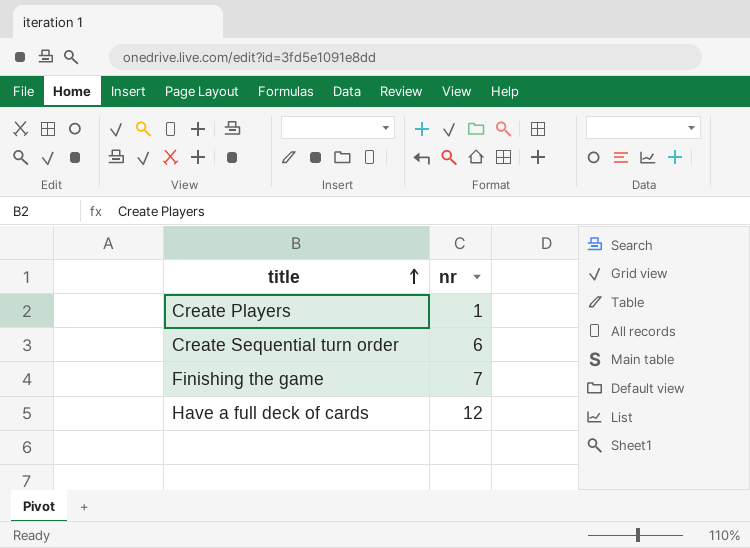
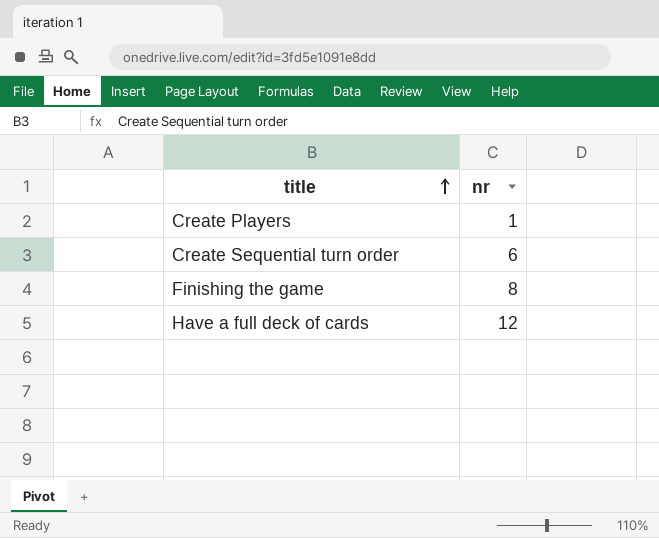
Finishing the game | nr: 7 -> 8

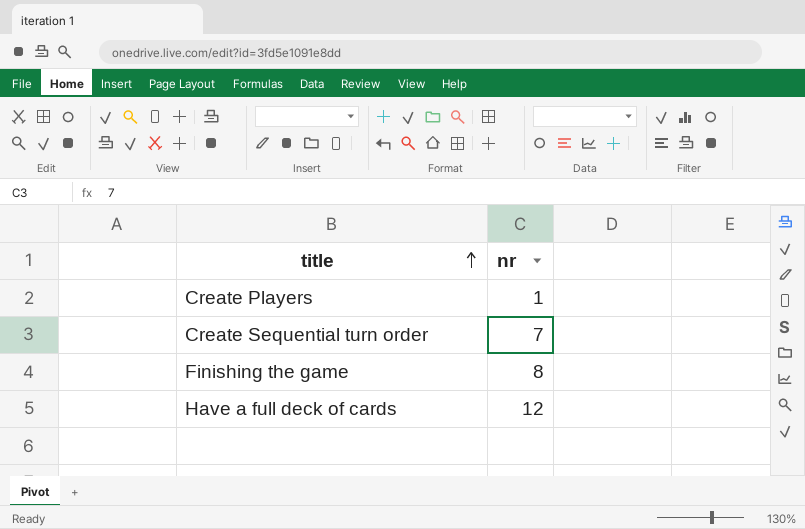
Create Sequential turn order | nr: 6 -> 7

